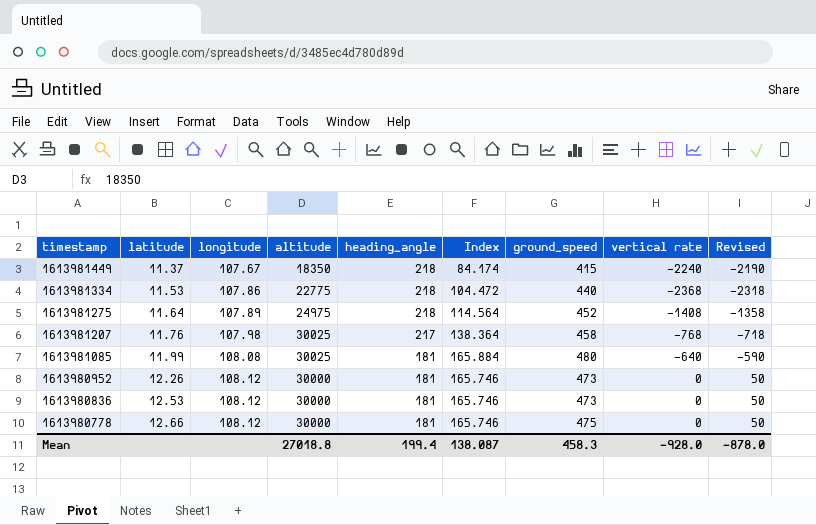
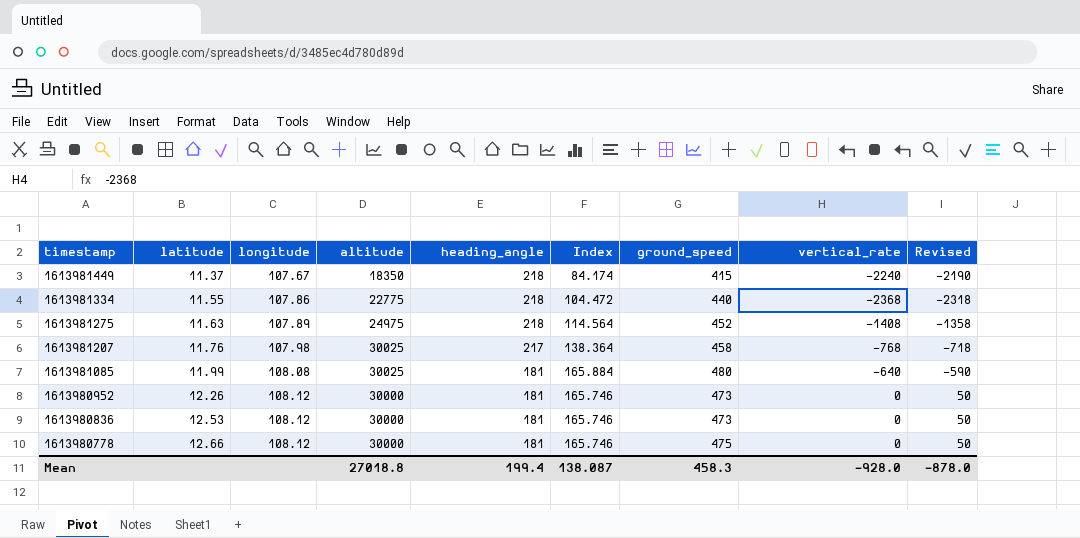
column name: vertical rate -> vertical_rate
1613981334 | latitude: 11.53 -> 11.55
1613981275 | latitude: 11.64 -> 11.63

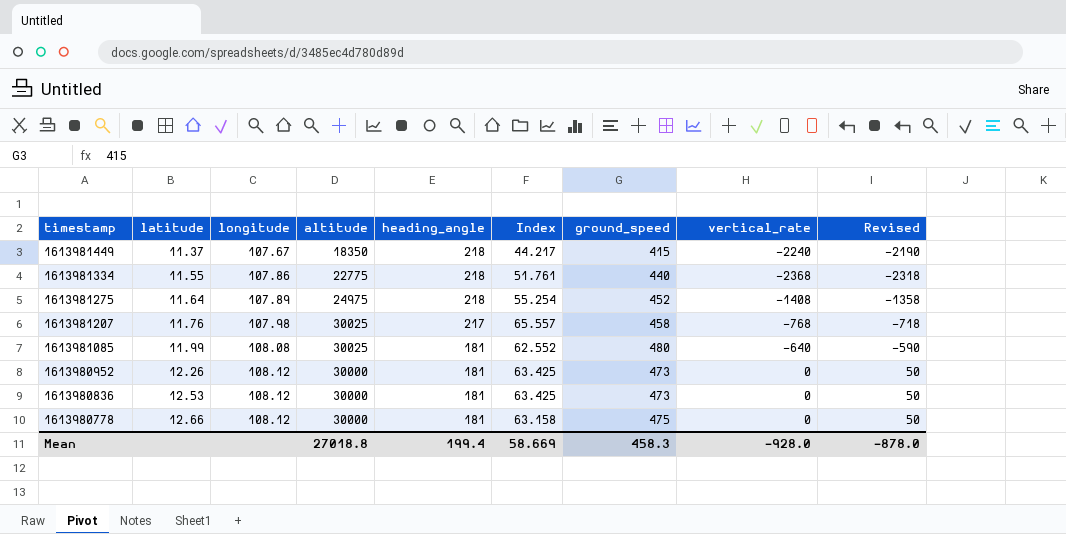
column Index | formula: [altitude] / [heading_angle] -> [altitude] / [ground_speed]
1613981275 | latitude: 11.63 -> 11.64
Mean | Index: 138.087 -> 58.669

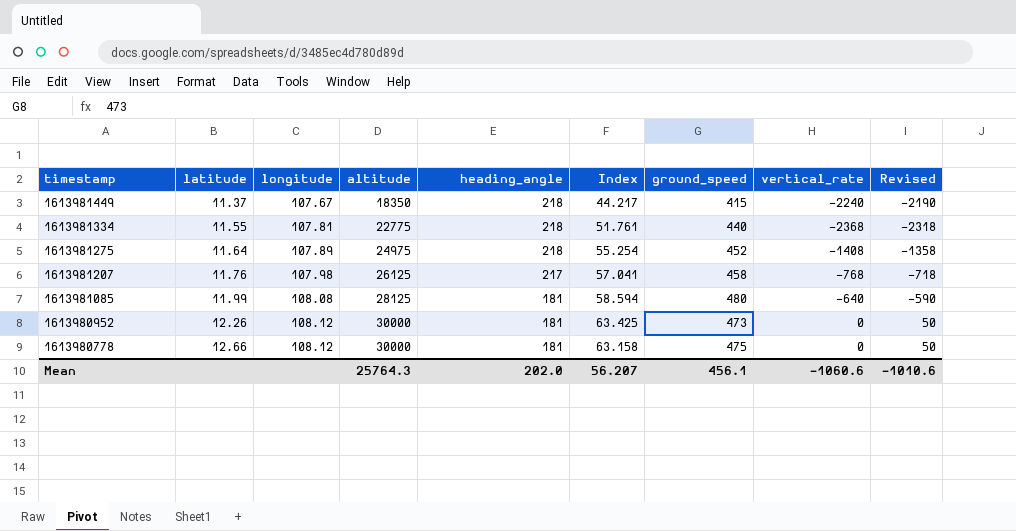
row 1613980836: 12.53 | 108.12 | 30000 | 181 | 63.425 | 473 | 0 | 50 -> none
1613981334 | longitude: 107.86 -> 107.81
1613981207 | altitude: 30025 -> 26125
1613981207 | Index: 65.557 -> 57.041
1613981085 | altitude: 30025 -> 28125
1613981085 | Index: 62.552 -> 58.594
Mean | altitude: 27018.8 -> 25764.3
Mean | heading_angle: 199.4 -> 202.0
Mean | Index: 58.669 -> 56.207
Mean | ground_speed: 458.3 -> 456.1
Mean | vertical_rate: -928.0 -> -1060.6
Mean | Revised: -878.0 -> -1010.6

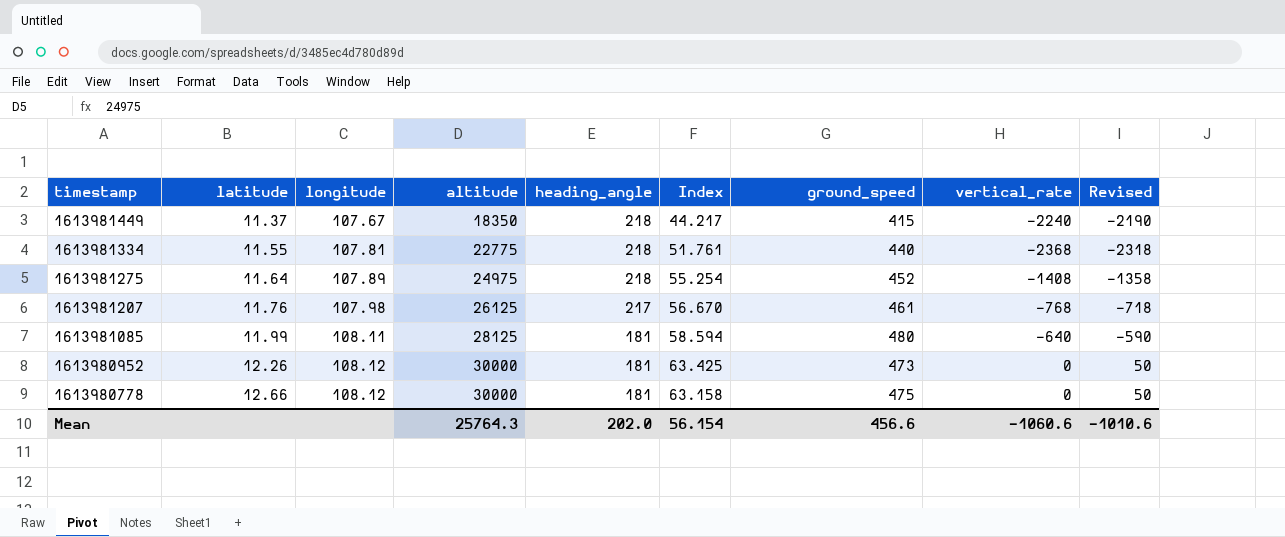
1613981207 | Index: 57.041 -> 56.670
1613981207 | ground_speed: 458 -> 461
1613981085 | longitude: 108.08 -> 108.11
Mean | Index: 56.207 -> 56.154
Mean | ground_speed: 456.1 -> 456.6

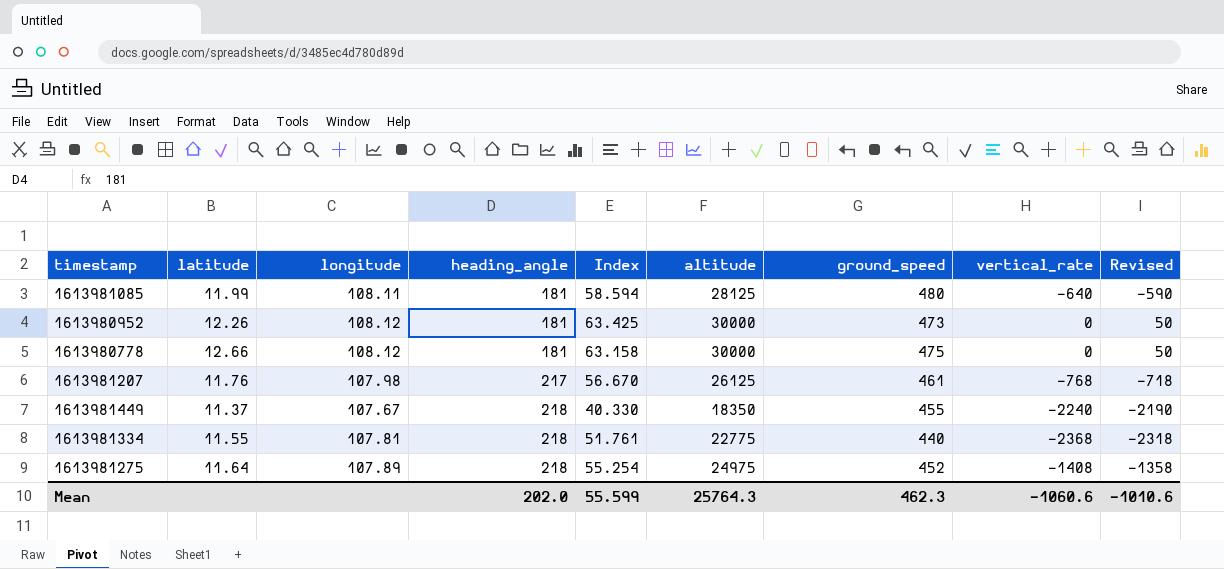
row order: timestamp descending -> heading_angle ascending
column altitude | position: 4 -> 6
1613981449 | Index: 44.217 -> 40.330
1613981449 | ground_speed: 415 -> 455
Mean | Index: 56.154 -> 55.599
Mean | ground_speed: 456.6 -> 462.3

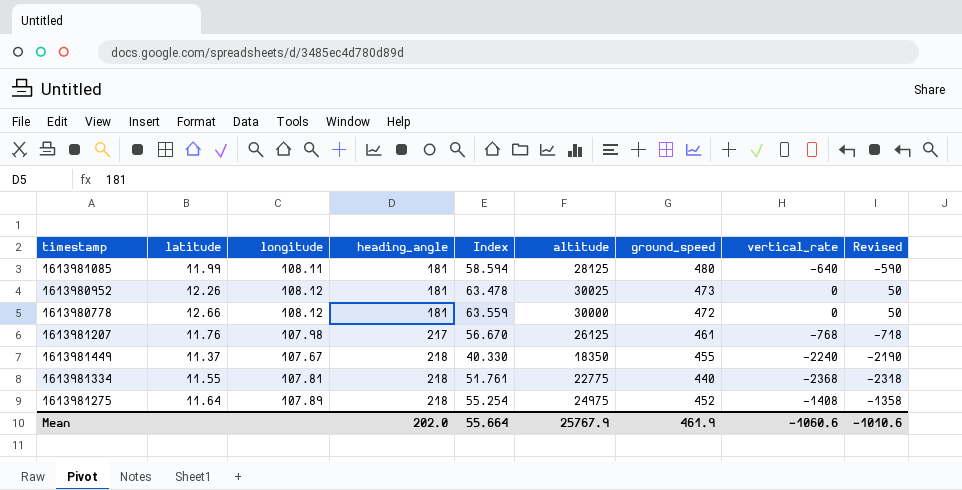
1613980952 | Index: 63.425 -> 63.478
1613980952 | altitude: 30000 -> 30025
1613980778 | Index: 63.158 -> 63.559
1613980778 | ground_speed: 475 -> 472
Mean | Index: 55.599 -> 55.664
Mean | altitude: 25764.3 -> 25767.9
Mean | ground_speed: 462.3 -> 461.9

